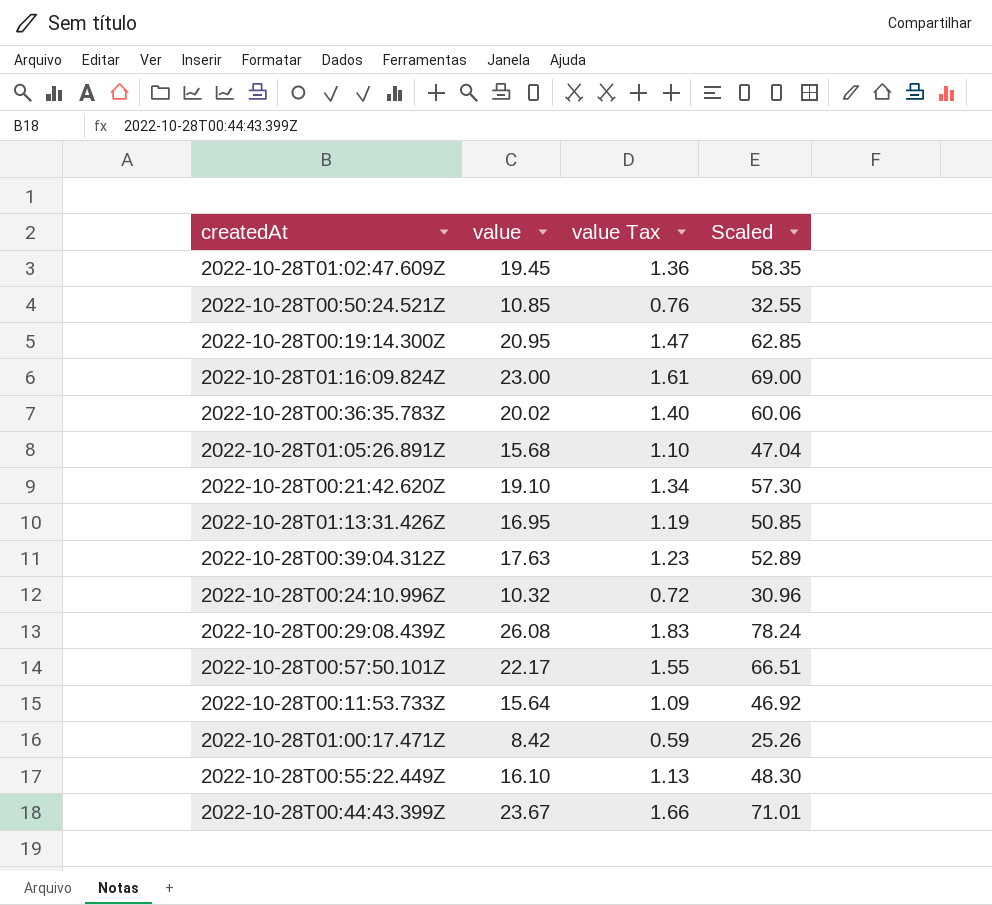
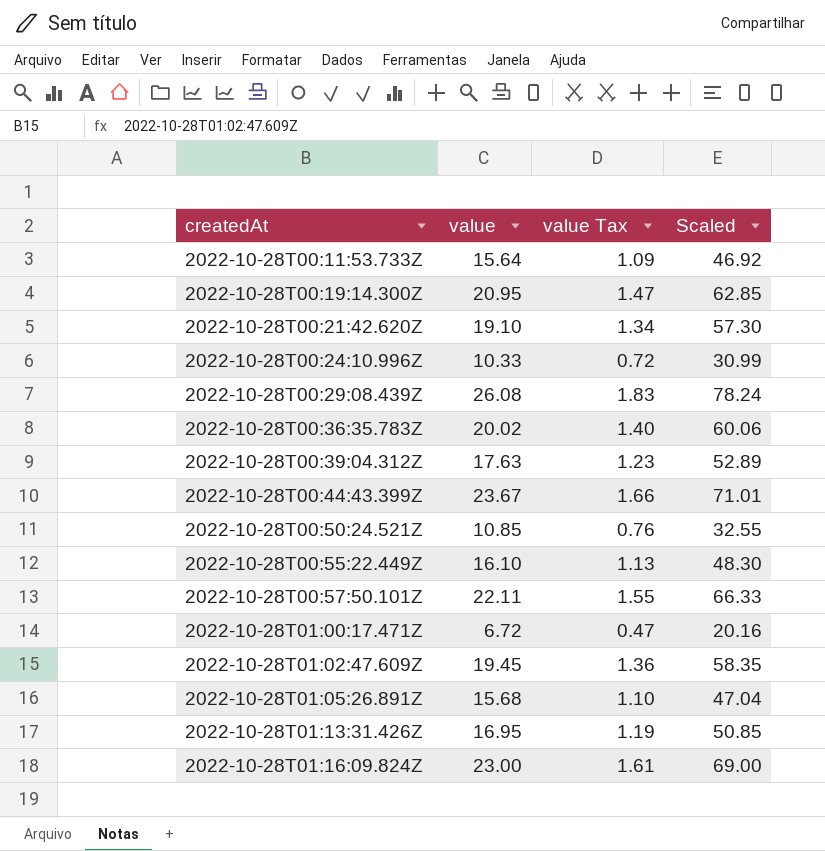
row order: none -> createdAt ascending
2022-10-28T00:24:10.996Z | value: 10.32 -> 10.33
2022-10-28T00:24:10.996Z | Scaled: 30.96 -> 30.99
2022-10-28T00:57:50.101Z | value: 22.17 -> 22.11
2022-10-28T00:57:50.101Z | Scaled: 66.51 -> 66.33
2022-10-28T01:00:17.471Z | value: 8.42 -> 6.72
2022-10-28T01:00:17.471Z | value Tax: 0.59 -> 0.47
2022-10-28T01:00:17.471Z | Scaled: 25.26 -> 20.16

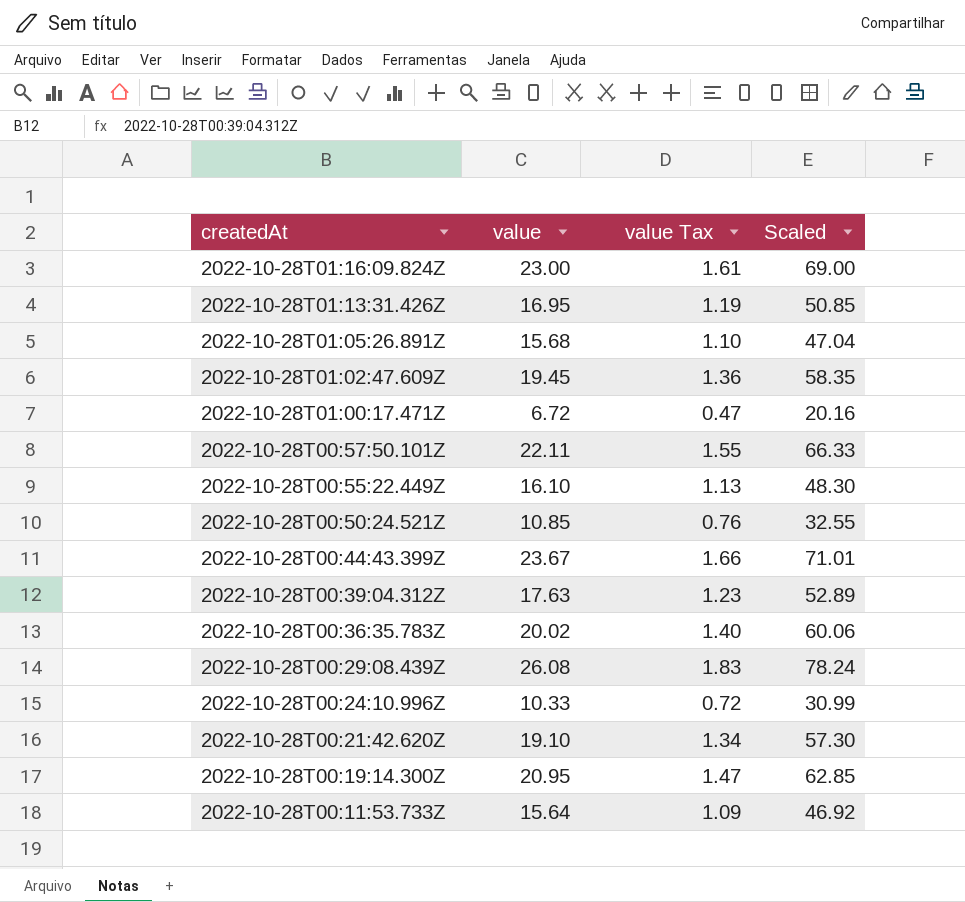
row order: createdAt ascending -> createdAt descending

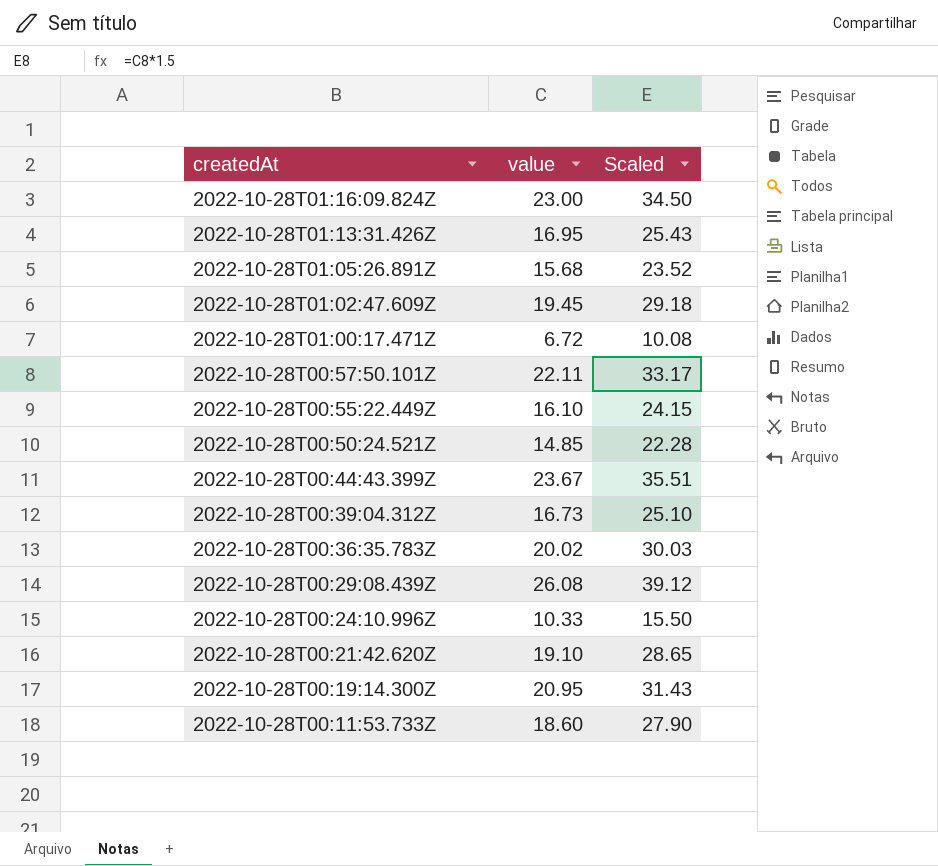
column value Tax | formula: [value] * 0.07 -> none
column Scaled | formula: [value] * 3 -> [value] * 1.5
2022-10-28T00:50:24.521Z | value: 10.85 -> 14.85
2022-10-28T00:39:04.312Z | value: 17.63 -> 16.73
2022-10-28T00:11:53.733Z | value: 15.64 -> 18.60

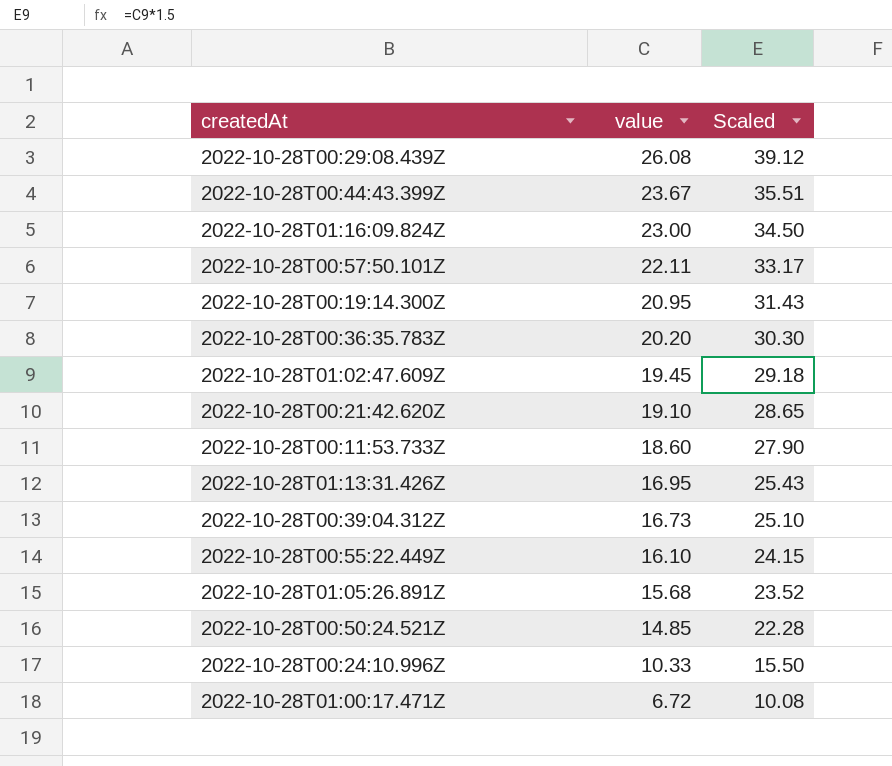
row order: createdAt descending -> value descending
2022-10-28T00:36:35.783Z | value: 20.02 -> 20.20
2022-10-28T00:36:35.783Z | Scaled: 30.03 -> 30.30

